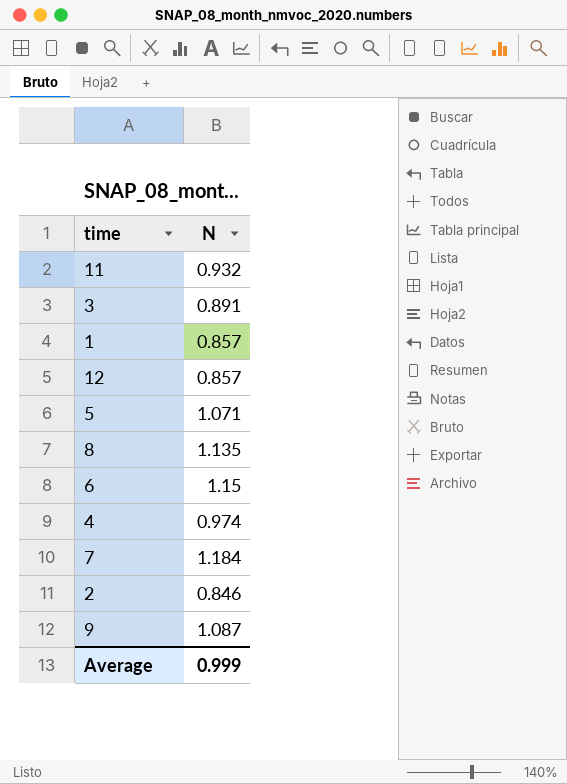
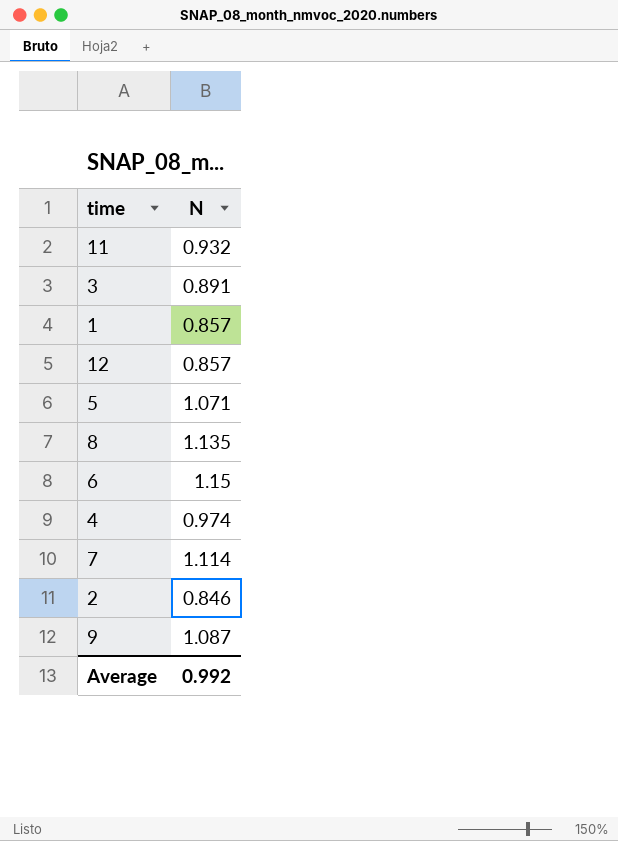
7 | N: 1.184 -> 1.114
Average | N: 0.999 -> 0.992

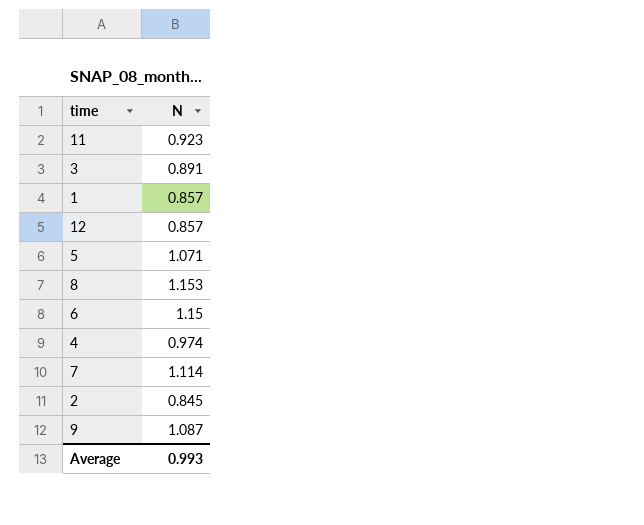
11 | N: 0.932 -> 0.923
8 | N: 1.135 -> 1.153
2 | N: 0.846 -> 0.845
Average | N: 0.992 -> 0.993

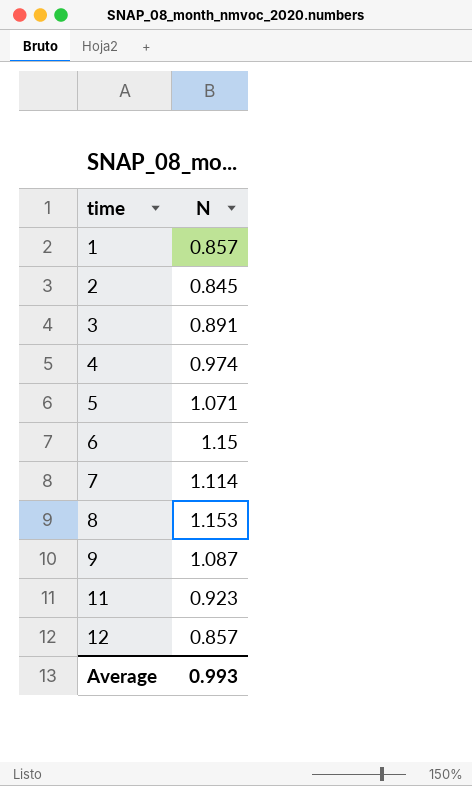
row order: none -> time ascending

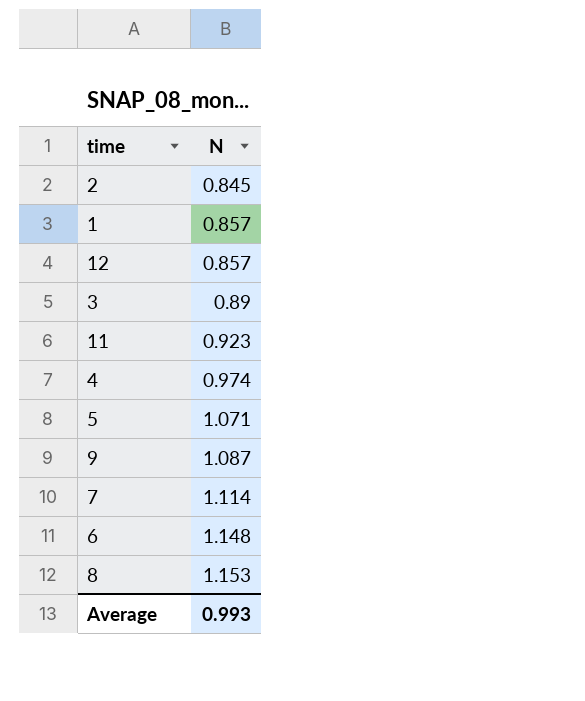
row order: time ascending -> N ascending
3 | N: 0.891 -> 0.89
6 | N: 1.15 -> 1.148

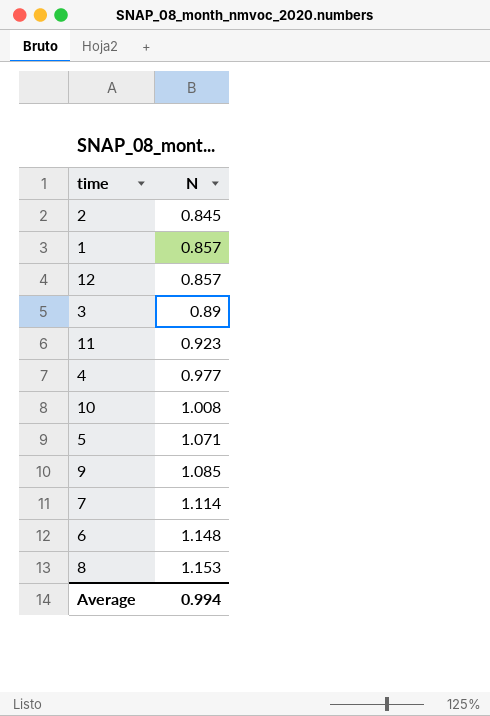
4 | N: 0.974 -> 0.977
row 10: none -> 1.008
9 | N: 1.087 -> 1.085
Average | N: 0.993 -> 0.994

